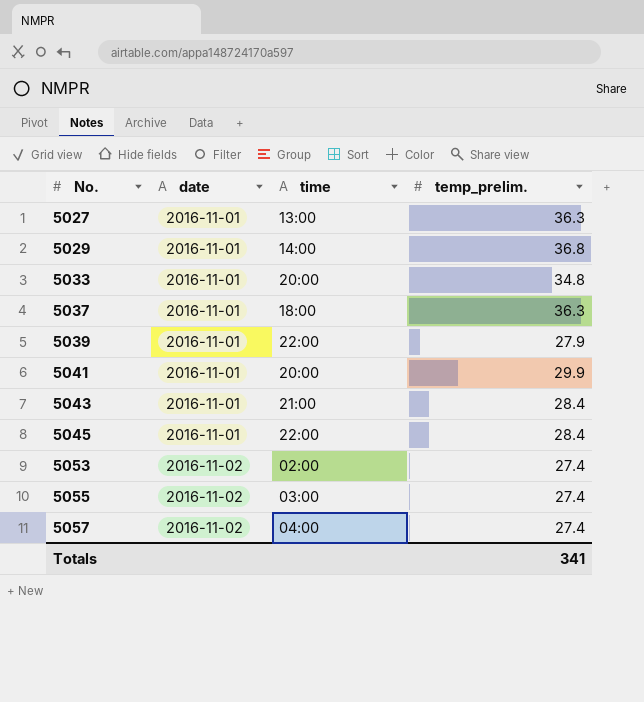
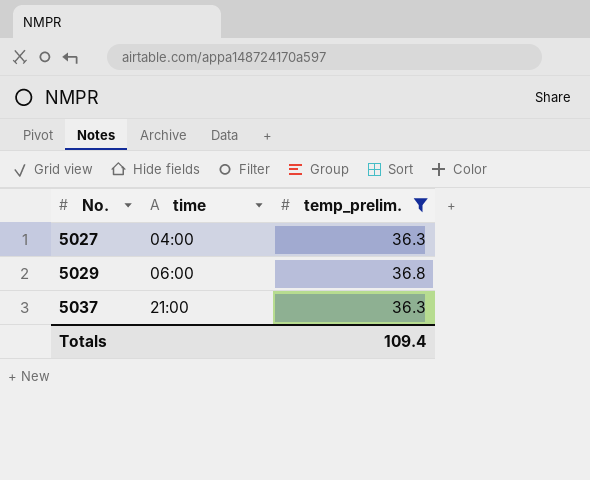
filter: none -> temp_prelim. >= 36.3
column date | position: 2 -> none
5027 | time: 13:00 -> 04:00
5029 | time: 14:00 -> 06:00
5037 | time: 18:00 -> 21:00
Totals | temp_prelim.: 341 -> 109.4

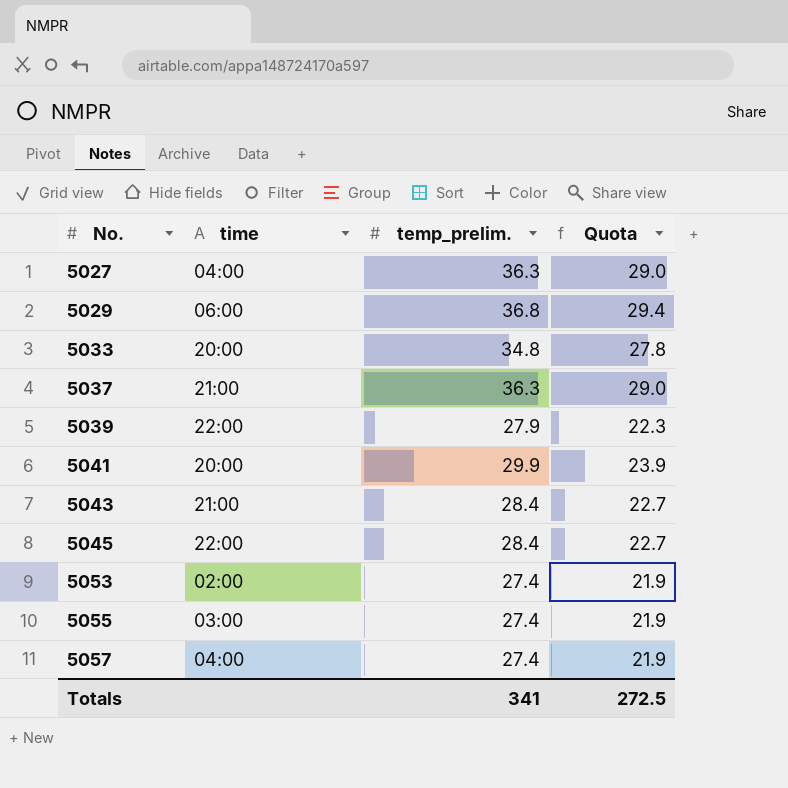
filter: temp_prelim. >= 36.3 -> none
column Quota | formula: none -> [temp_prelim.] * 0.8
Totals | temp_prelim.: 109.4 -> 341

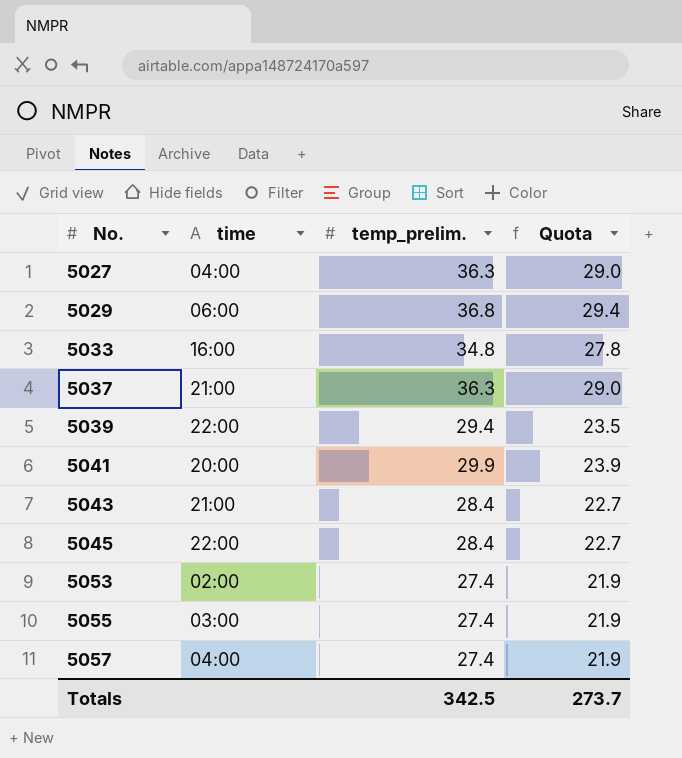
5033 | time: 20:00 -> 16:00
5039 | temp_prelim.: 27.9 -> 29.4
5039 | Quota: 22.3 -> 23.5
Totals | temp_prelim.: 341 -> 342.5
Totals | Quota: 272.5 -> 273.7

